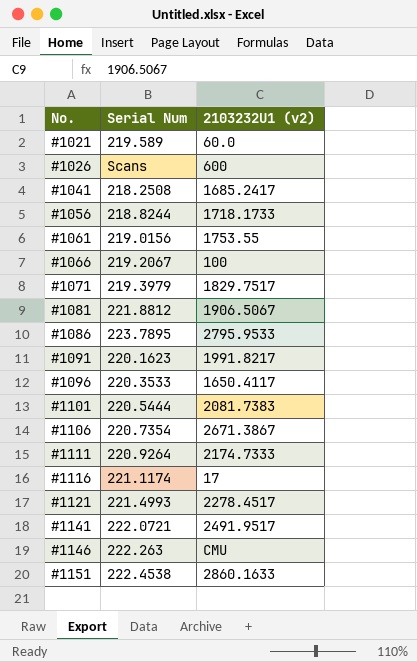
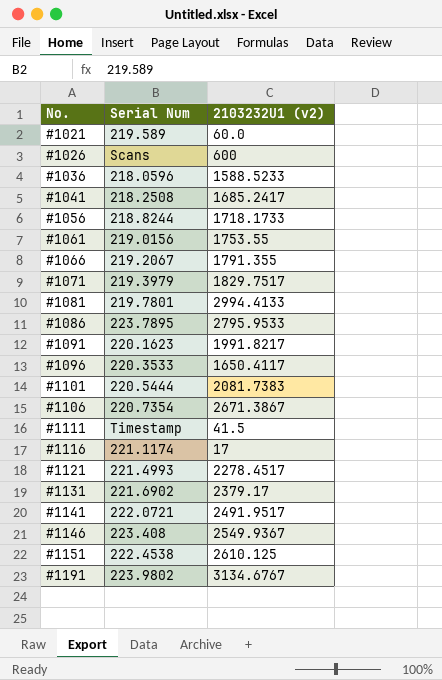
row #1036: none -> 218.0596 | 1588.5233
#1066 | 2103232U1 (v2): 100 -> 1791.355
#1081 | Serial Num: 221.8812 -> 219.7801
#1081 | 2103232U1 (v2): 1906.5067 -> 2994.4133
#1111 | Serial Num: 220.9264 -> Timestamp
#1111 | 2103232U1 (v2): 2174.7333 -> 41.5
row #1131: none -> 221.6902 | 2379.17
#1146 | Serial Num: 222.263 -> 223.408
#1146 | 2103232U1 (v2): CMU -> 2549.9367
#1151 | 2103232U1 (v2): 2860.1633 -> 2610.125
row #1191: none -> 223.9802 | 3134.6767

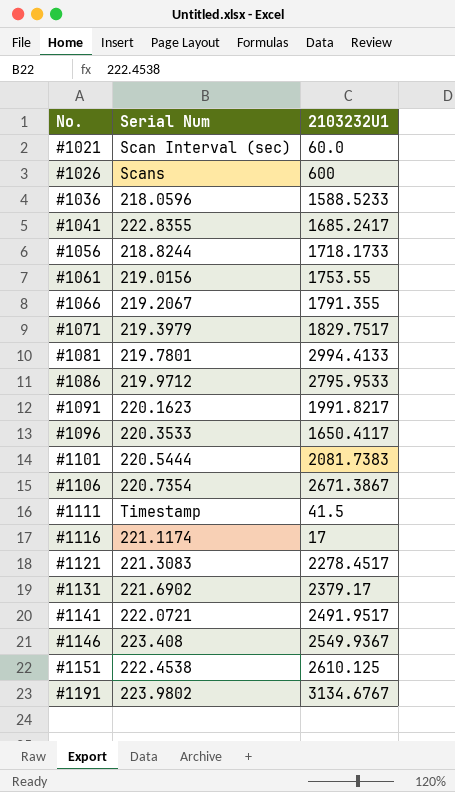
column name: 2103232U1 (v2) -> 2103232U1
#1021 | Serial Num: 219.589 -> Scan Interval (sec)
#1041 | Serial Num: 218.2508 -> 222.8355
#1086 | Serial Num: 223.7895 -> 219.9712
#1121 | Serial Num: 221.4993 -> 221.3083

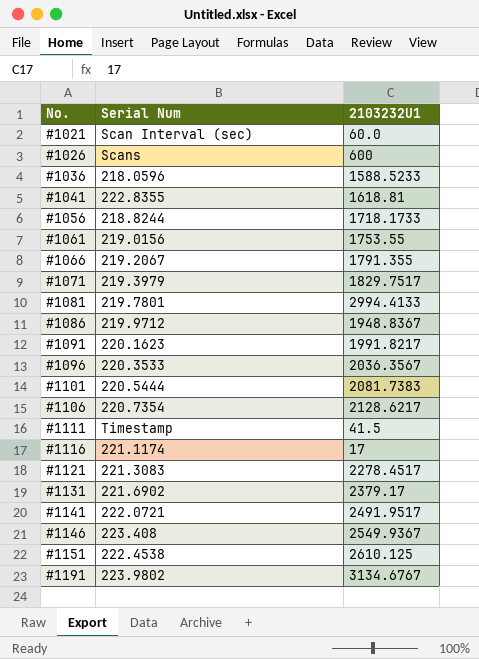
#1041 | 2103232U1: 1685.2417 -> 1618.81
#1086 | 2103232U1: 2795.9533 -> 1948.8367
#1096 | 2103232U1: 1650.4117 -> 2036.3567
#1106 | 2103232U1: 2671.3867 -> 2128.6217

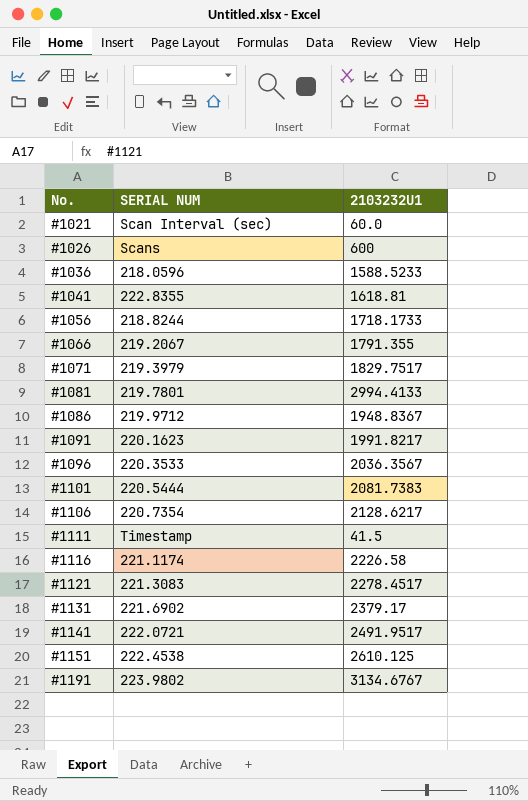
column name: Serial Num -> SERIAL NUM
row #1061: 219.0156 | 1753.55 -> none
row #1146: 223.408 | 2549.9367 -> none
#1116 | 2103232U1: 17 -> 2226.58

